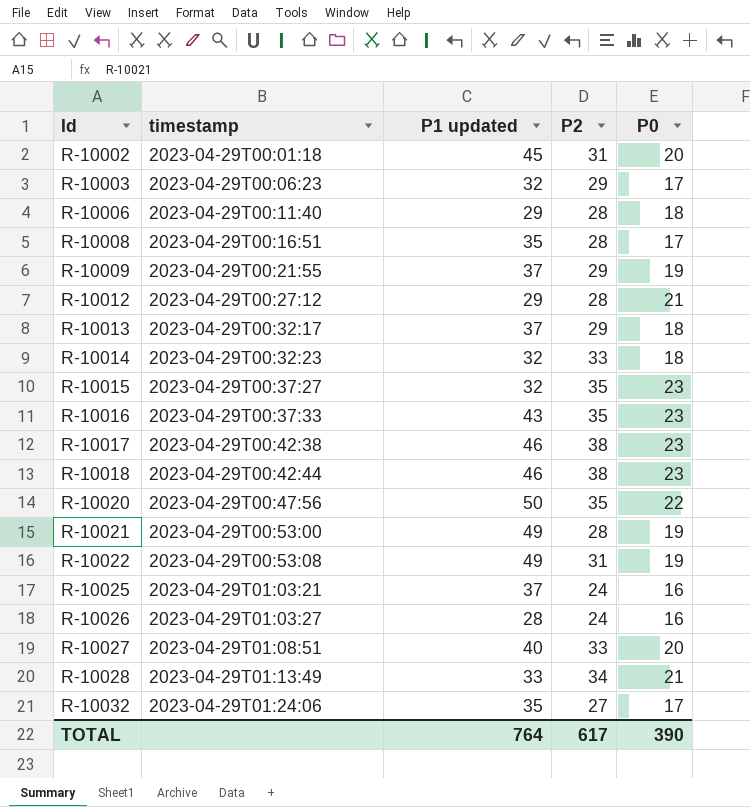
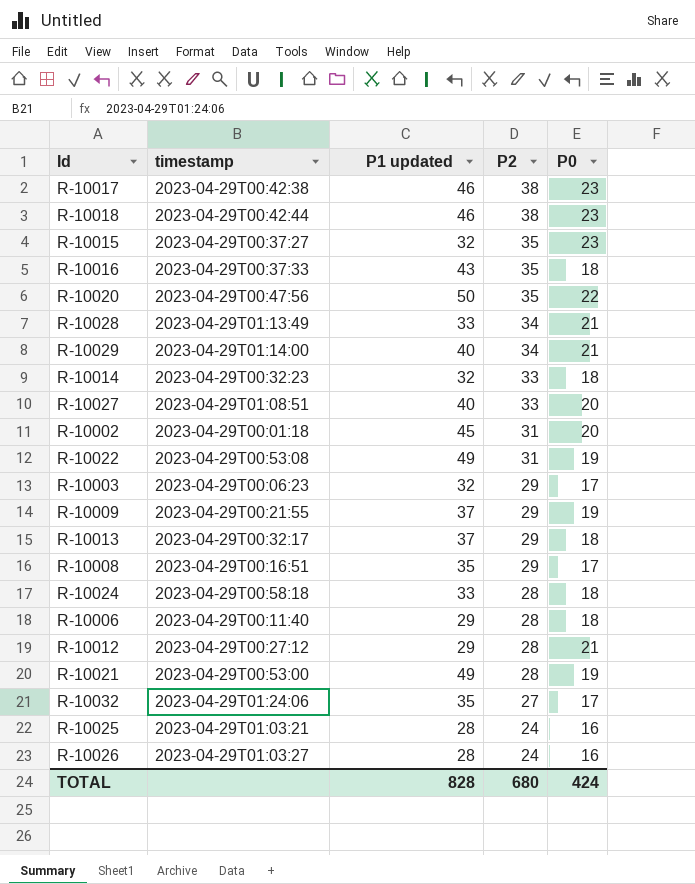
row order: Id ascending -> P2 descending
R-10016 | P0: 23 -> 18
row R-10029: none -> 2023-04-29T01:14:00 | 40 | 34 | 21
R-10008 | P2: 28 -> 29
row R-10024: none -> 2023-04-29T00:58:18 | 33 | 28 | 18
R-10025 | P1 updated: 37 -> 28
TOTAL | P1 updated: 764 -> 828
TOTAL | P2: 617 -> 680
TOTAL | P0: 390 -> 424

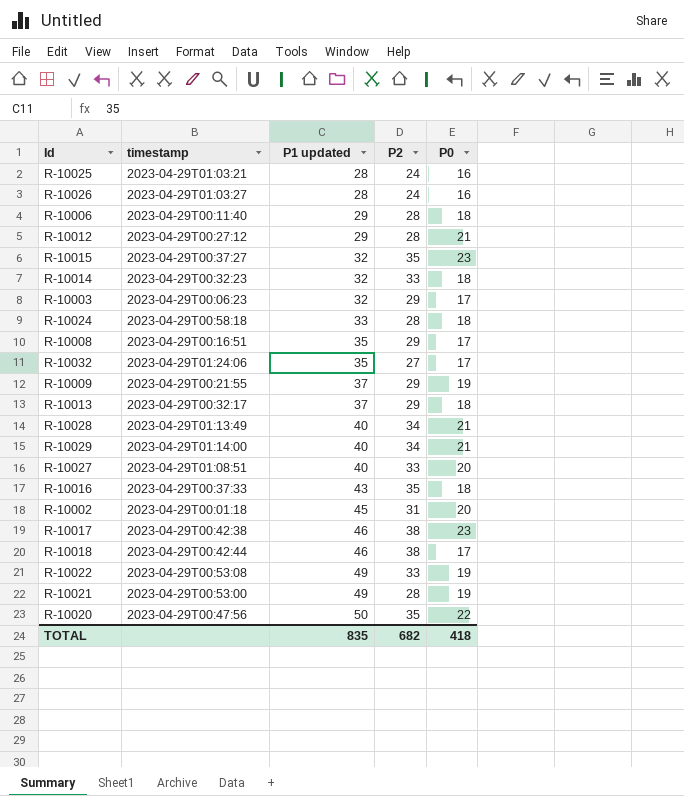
row order: P2 descending -> P1 updated ascending
R-10028 | P1 updated: 33 -> 40
R-10018 | P0: 23 -> 17
R-10022 | P2: 31 -> 33
TOTAL | P1 updated: 828 -> 835
TOTAL | P2: 680 -> 682
TOTAL | P0: 424 -> 418

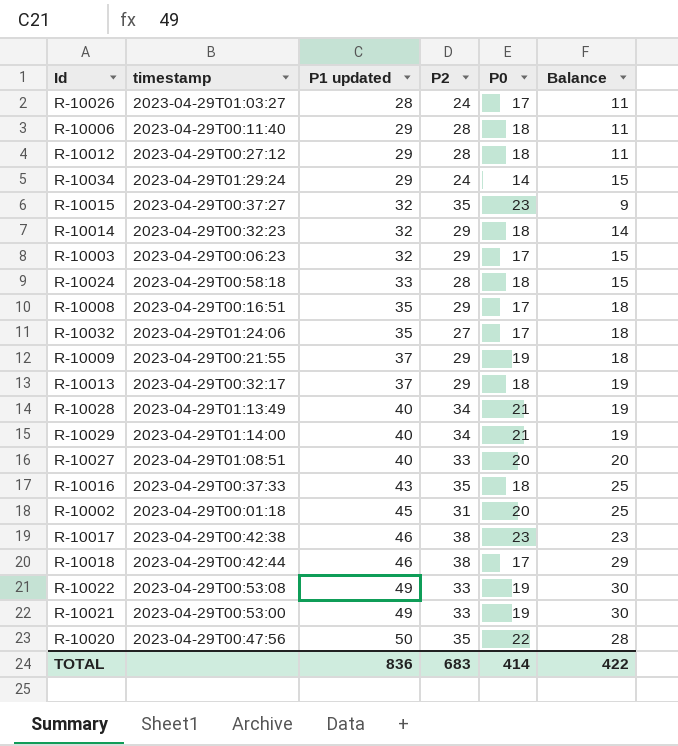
column Balance | formula: none -> [P1 updated] - [P0]
row R-10025: 2023-04-29T01:03:21 | 28 | 24 | 16 -> none
R-10026 | P0: 16 -> 17
R-10012 | P0: 21 -> 18
row R-10034: none -> 2023-04-29T01:29:24 | 29 | 24 | 14 | 15
R-10014 | P2: 33 -> 29
R-10021 | P2: 28 -> 33
TOTAL | P1 updated: 835 -> 836
TOTAL | P2: 682 -> 683
TOTAL | P0: 418 -> 414

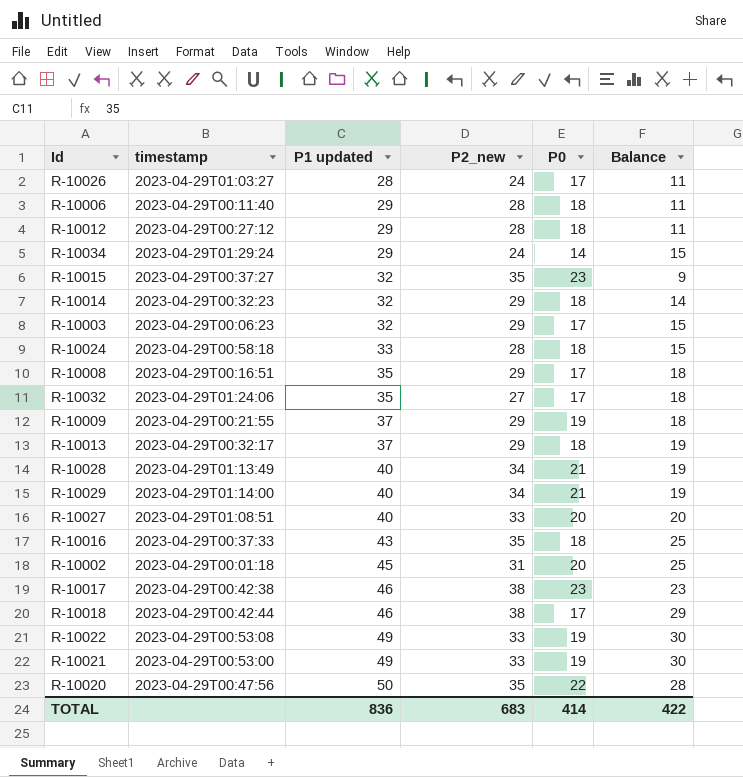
column name: P2 -> P2_new

